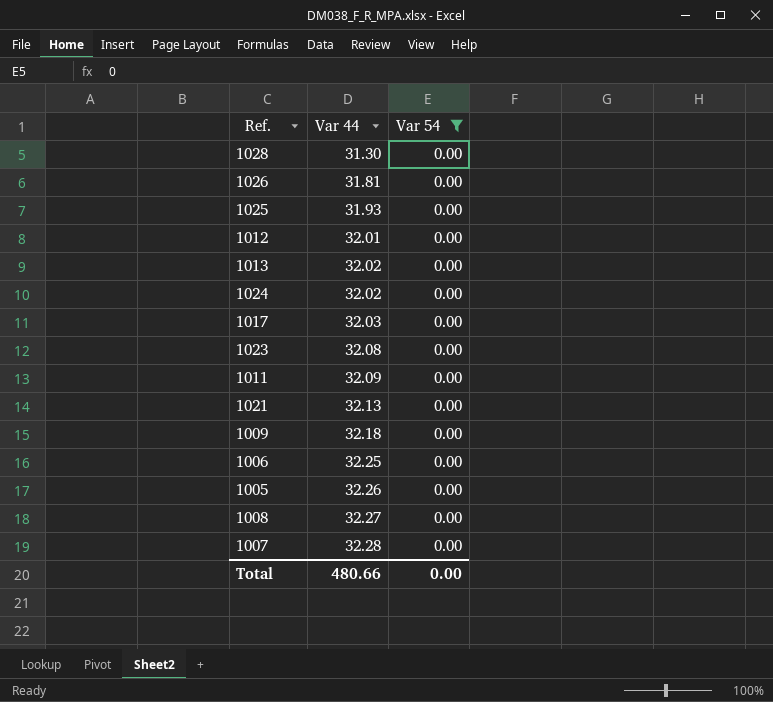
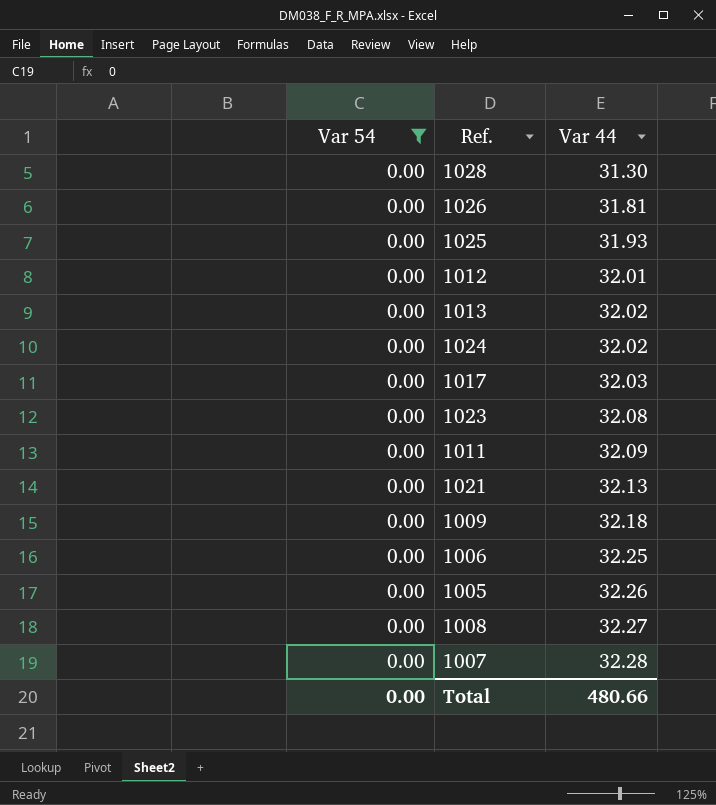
column Var 54 | position: 3 -> 1

